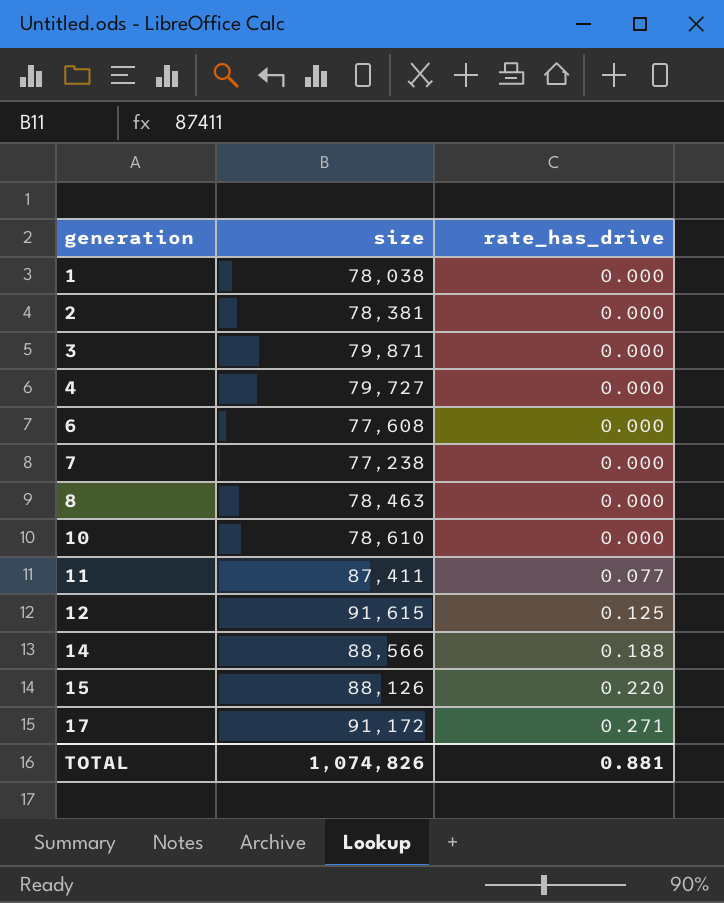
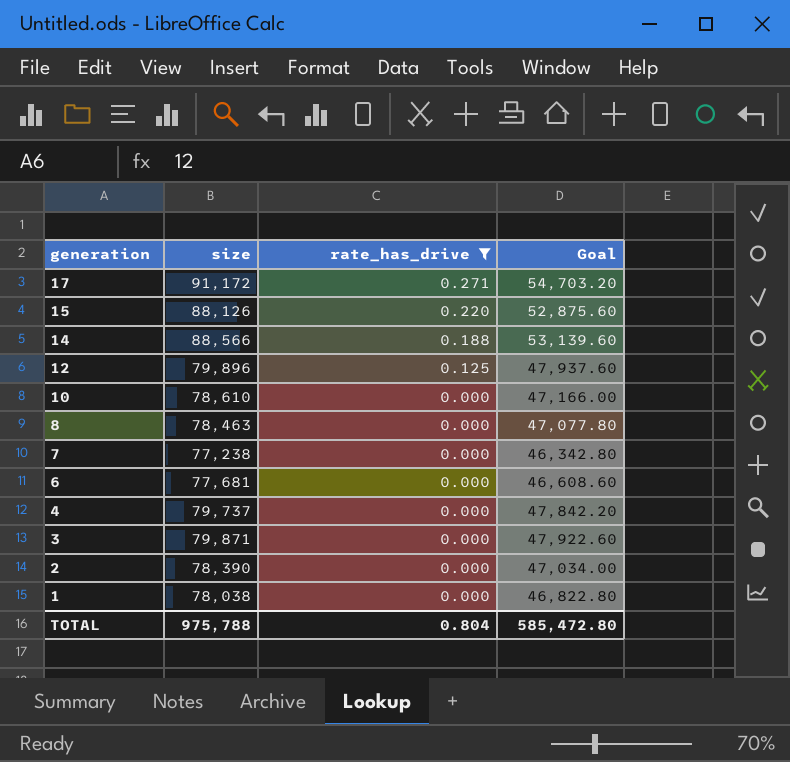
filter: none -> rate_has_drive != 0.077
row order: generation ascending -> generation descending
column Goal | formula: none -> [size] * 0.6
12 | size: 91,615 -> 79,896
6 | size: 77,608 -> 77,681
4 | size: 79,727 -> 79,737
2 | size: 78,381 -> 78,390
TOTAL | size: 1,074,826 -> 975,788
TOTAL | rate_has_drive: 0.881 -> 0.804

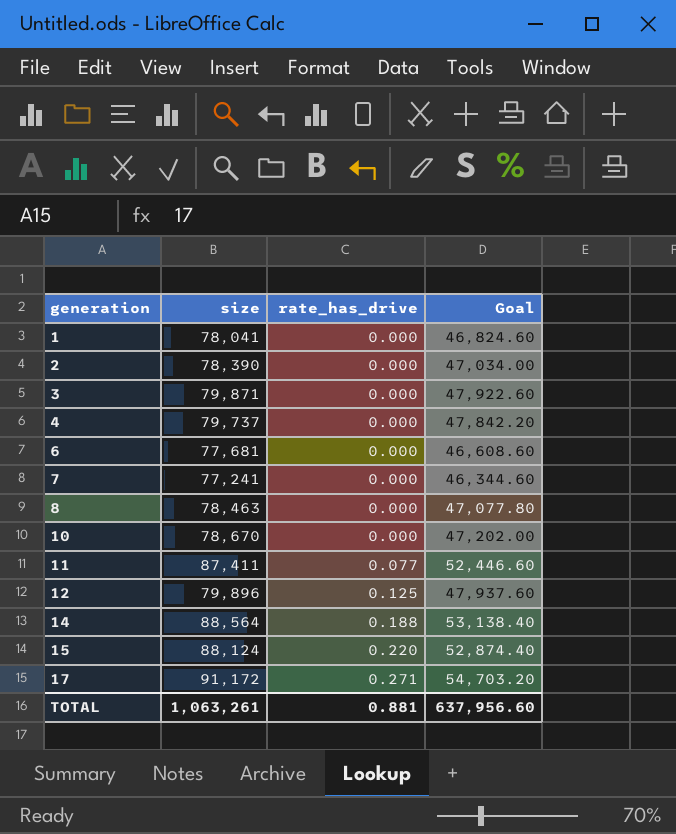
filter: rate_has_drive != 0.077 -> none
row order: generation descending -> generation ascending
1 | size: 78,038 -> 78,041
1 | Goal: 46,822.80 -> 46,824.60
7 | size: 77,238 -> 77,241
7 | Goal: 46,342.80 -> 46,344.60
10 | size: 78,610 -> 78,670
10 | Goal: 47,166.00 -> 47,202.00
14 | size: 88,566 -> 88,564
14 | Goal: 53,139.60 -> 53,138.40
15 | size: 88,126 -> 88,124
15 | Goal: 52,875.60 -> 52,874.40
TOTAL | size: 975,788 -> 1,063,261
TOTAL | rate_has_drive: 0.804 -> 0.881
TOTAL | Goal: 585,472.80 -> 637,956.60

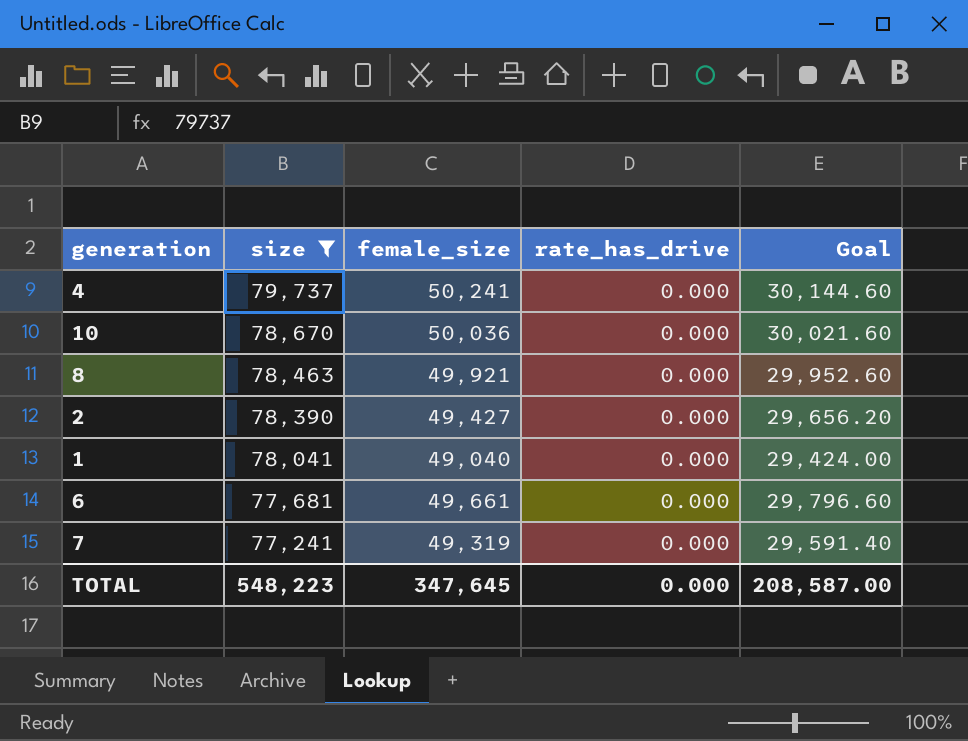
filter: none -> size <= 79,737
row order: generation ascending -> size descending
column female_size | position: none -> 3
column Goal | formula: [size] * 0.6 -> [female_size] * 0.6
TOTAL | size: 1,063,261 -> 548,223
TOTAL | rate_has_drive: 0.881 -> 0.000
TOTAL | Goal: 637,956.60 -> 208,587.00

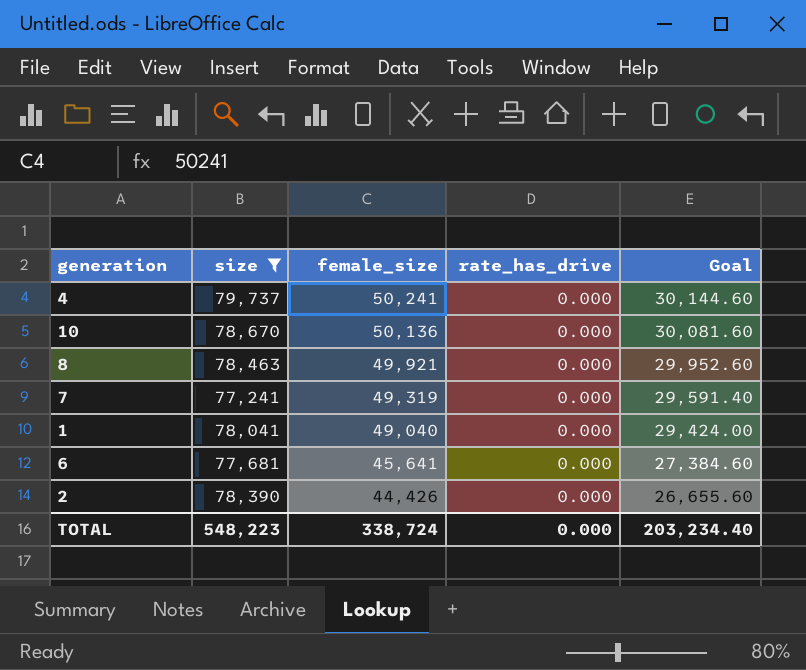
row order: size descending -> female_size descending
10 | female_size: 50,036 -> 50,136
10 | Goal: 30,021.60 -> 30,081.60
6 | female_size: 49,661 -> 45,641
6 | Goal: 29,796.60 -> 27,384.60
2 | female_size: 49,427 -> 44,426
2 | Goal: 29,656.20 -> 26,655.60
TOTAL | female_size: 347,645 -> 338,724
TOTAL | Goal: 208,587.00 -> 203,234.40

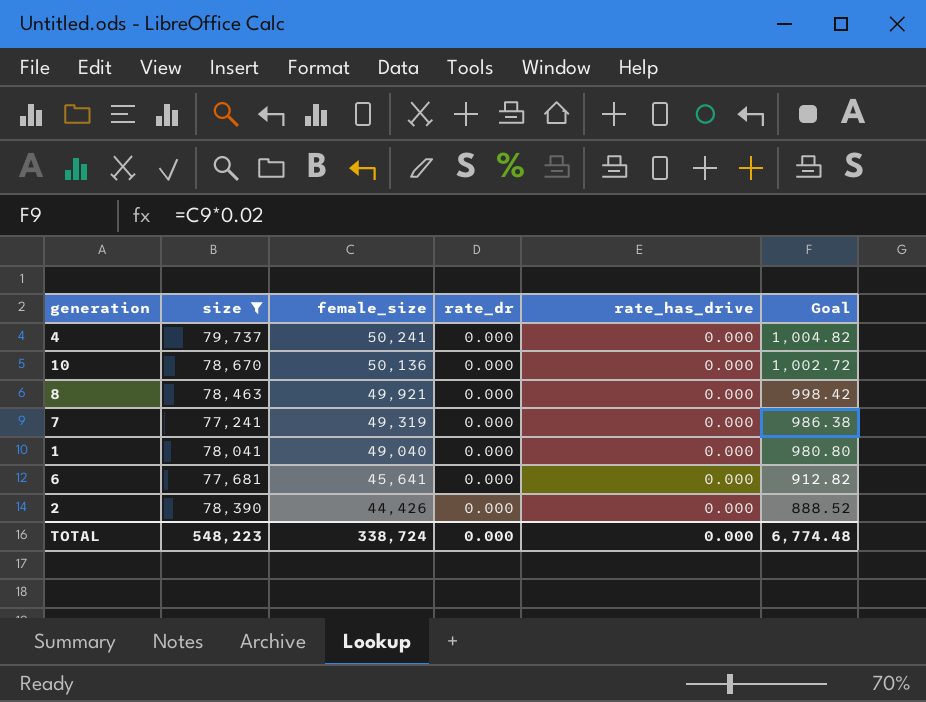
column rate_dr | position: none -> 4
column Goal | formula: [female_size] * 0.6 -> [female_size] * 0.02
TOTAL | Goal: 203,234.40 -> 6,774.48

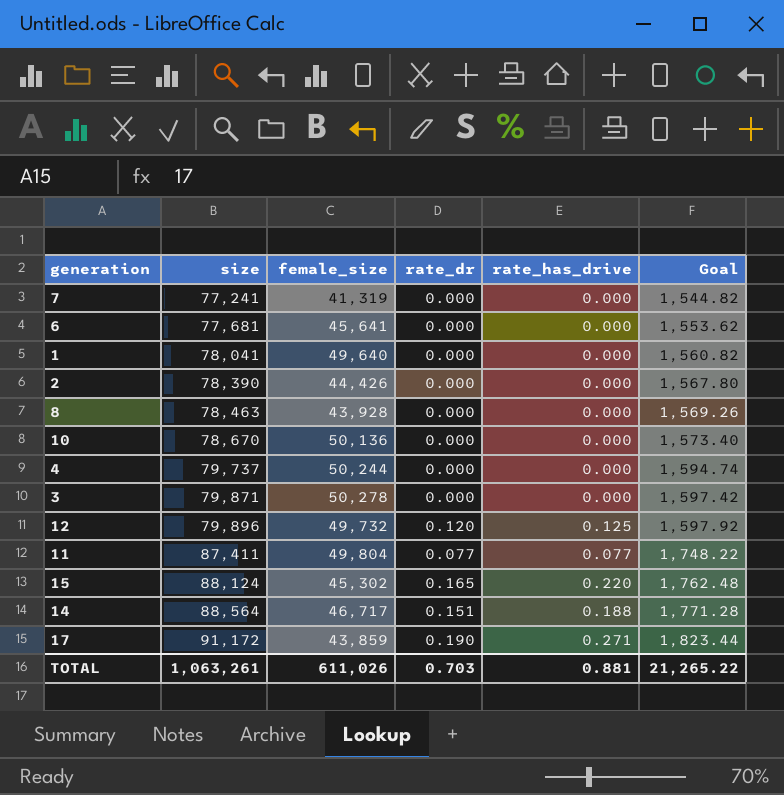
filter: size <= 79,737 -> none
row order: female_size descending -> size ascending
column Goal | formula: [female_size] * 0.02 -> [size] * 0.02
7 | female_size: 49,319 -> 41,319
1 | female_size: 49,040 -> 49,640
8 | female_size: 49,921 -> 43,928
4 | female_size: 50,241 -> 50,244
TOTAL | size: 548,223 -> 1,063,261
TOTAL | female_size: 338,724 -> 611,026
TOTAL | rate_dr: 0.000 -> 0.703
TOTAL | rate_has_drive: 0.000 -> 0.881
TOTAL | Goal: 6,774.48 -> 21,265.22

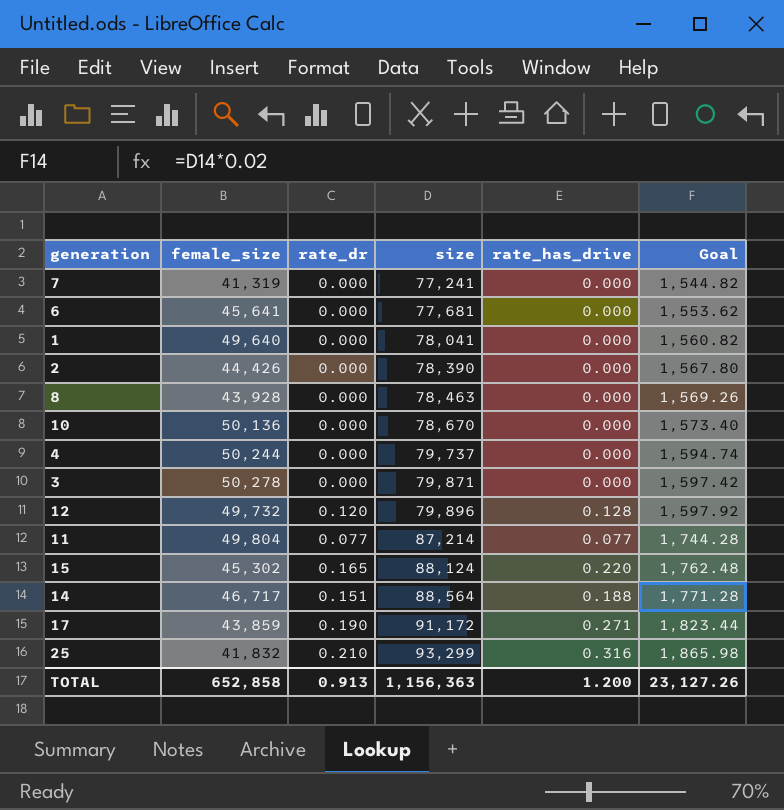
column size | position: 2 -> 4
12 | rate_has_drive: 0.125 -> 0.128
11 | size: 87,411 -> 87,214
11 | Goal: 1,748.22 -> 1,744.28
row 25: none -> 41,832 | 0.210 | 93,299 | 0.316 | 1,865.98
TOTAL | female_size: 611,026 -> 652,858
TOTAL | rate_dr: 0.703 -> 0.913
TOTAL | size: 1,063,261 -> 1,156,363
TOTAL | rate_has_drive: 0.881 -> 1.200
TOTAL | Goal: 21,265.22 -> 23,127.26

